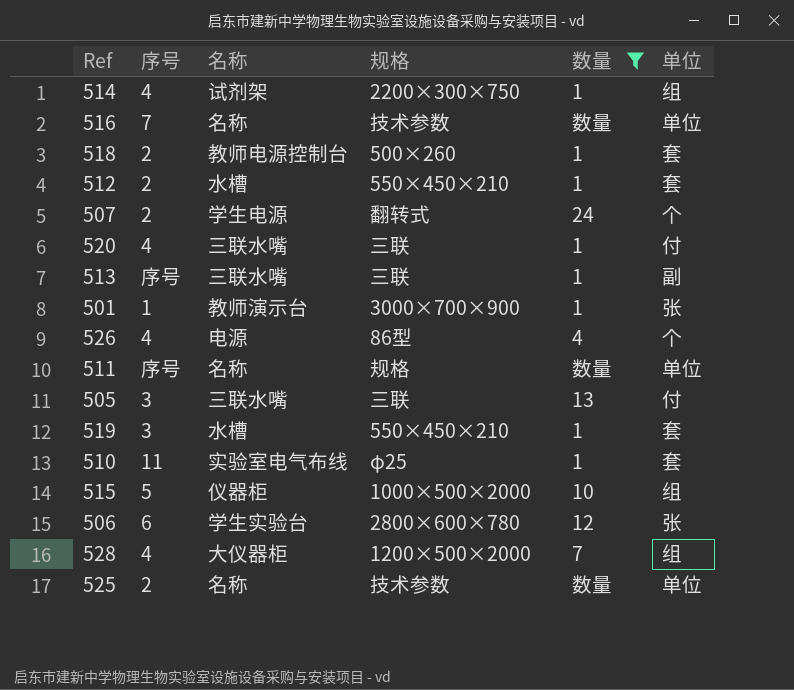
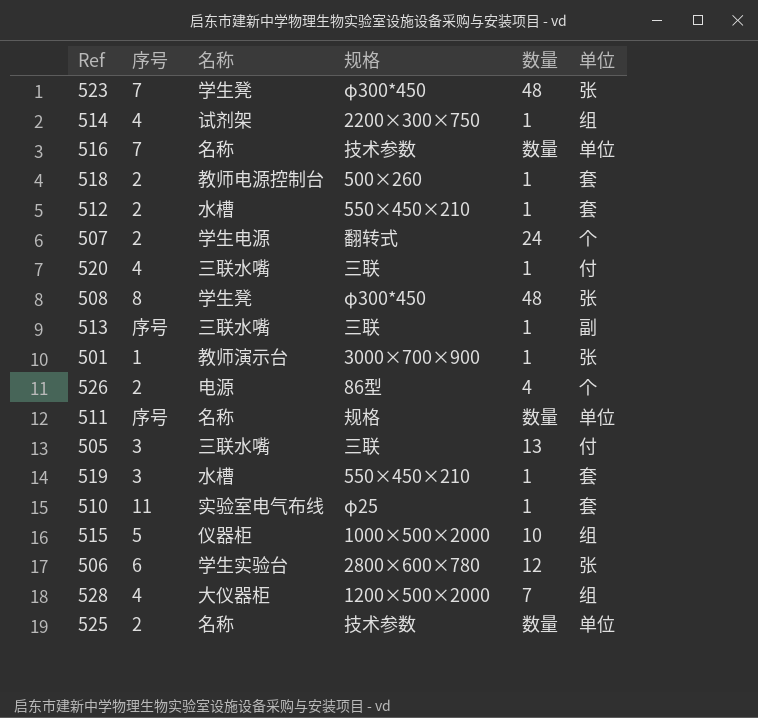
filter: 数量 != 48 -> none
526 | 序号: 4 -> 2

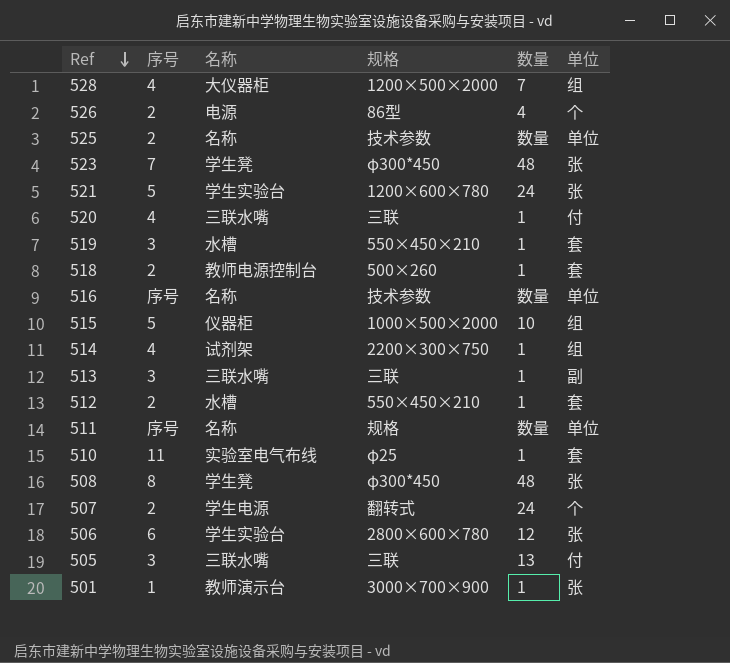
row order: none -> Ref descending
row 521: none -> 5 | 学生实验台 | 1200×600×780 | 24 | 张
516 | 序号: 7 -> 序号
513 | 序号: 序号 -> 3

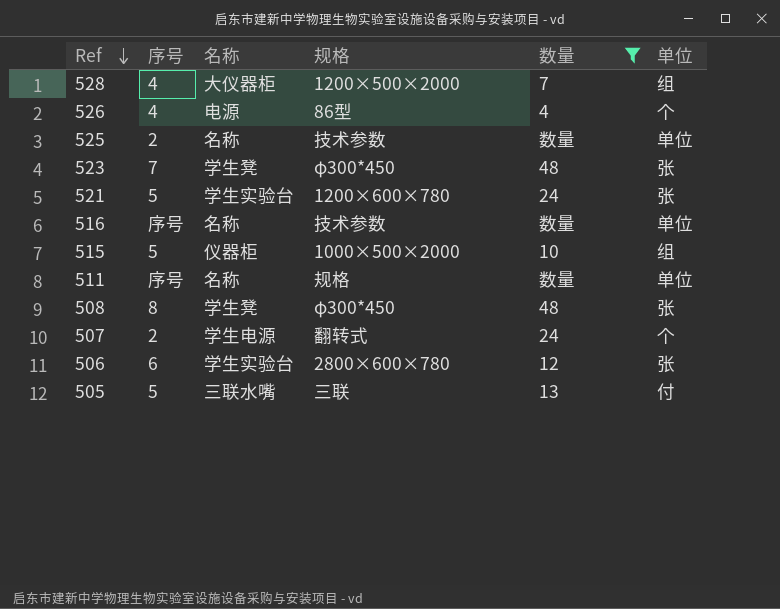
filter: none -> 数量 != 1
526 | 序号: 2 -> 4
505 | 序号: 3 -> 5

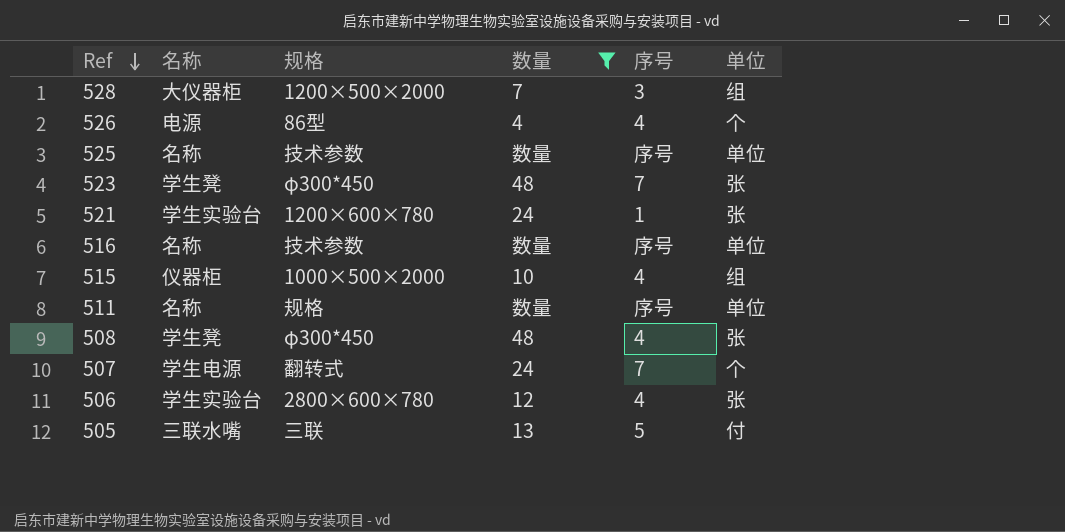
column 序号 | position: 2 -> 5
528 | 序号: 4 -> 3
525 | 序号: 2 -> 序号
521 | 序号: 5 -> 1
515 | 序号: 5 -> 4
508 | 序号: 8 -> 4
507 | 序号: 2 -> 7
506 | 序号: 6 -> 4

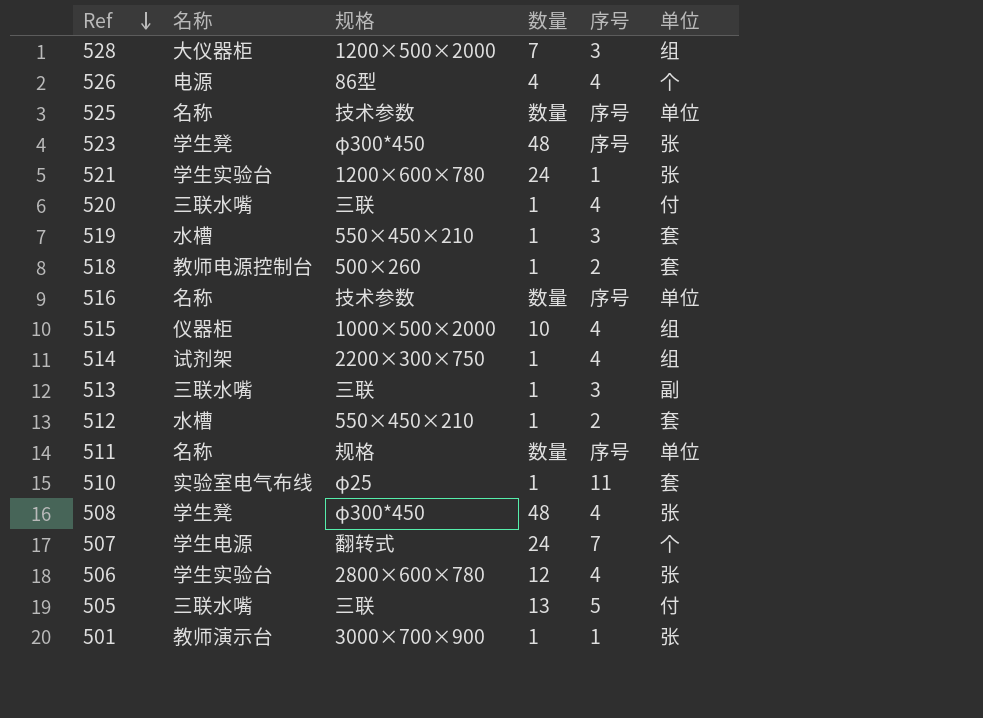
filter: 数量 != 1 -> none
523 | 序号: 7 -> 序号

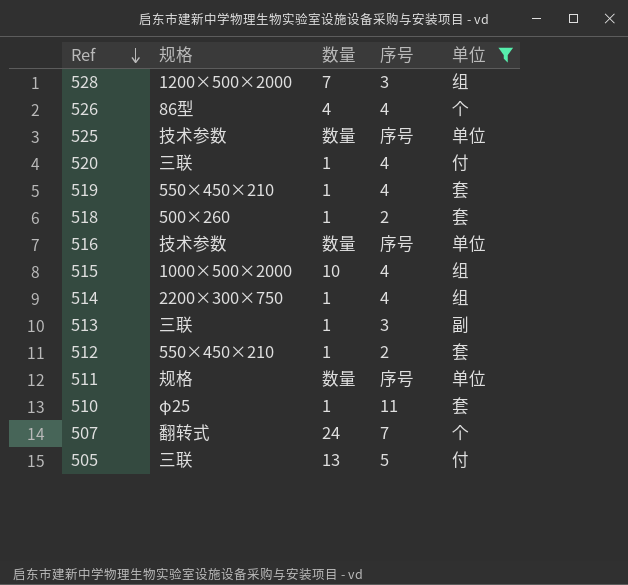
filter: none -> 单位 != 张
column 名称 | position: 2 -> none
519 | 序号: 3 -> 4

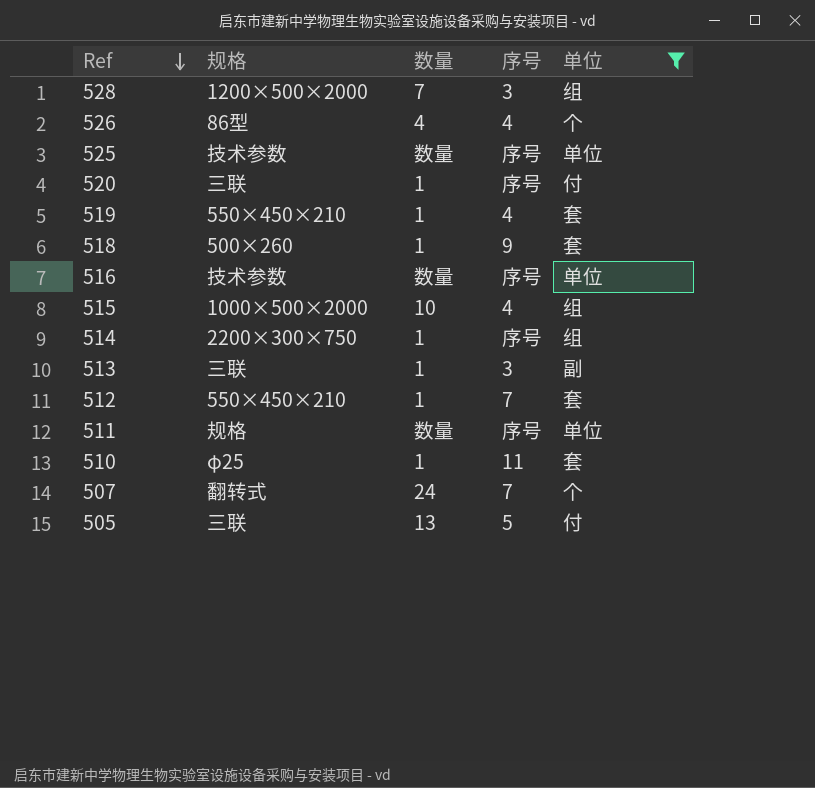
520 | 序号: 4 -> 序号
518 | 序号: 2 -> 9
514 | 序号: 4 -> 序号
512 | 序号: 2 -> 7

